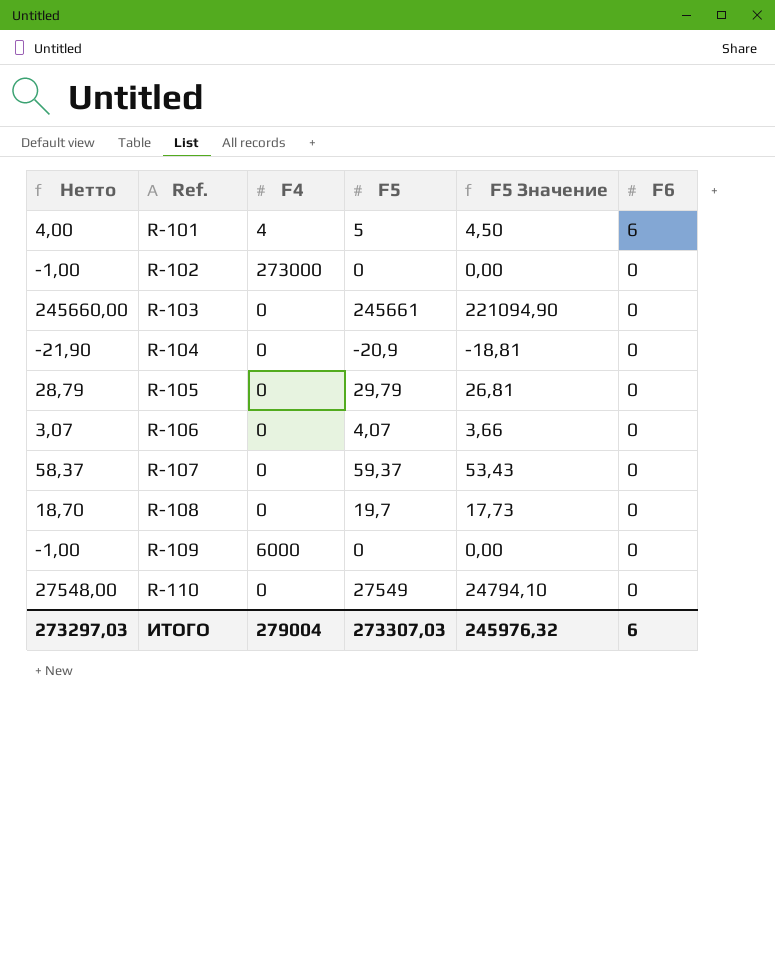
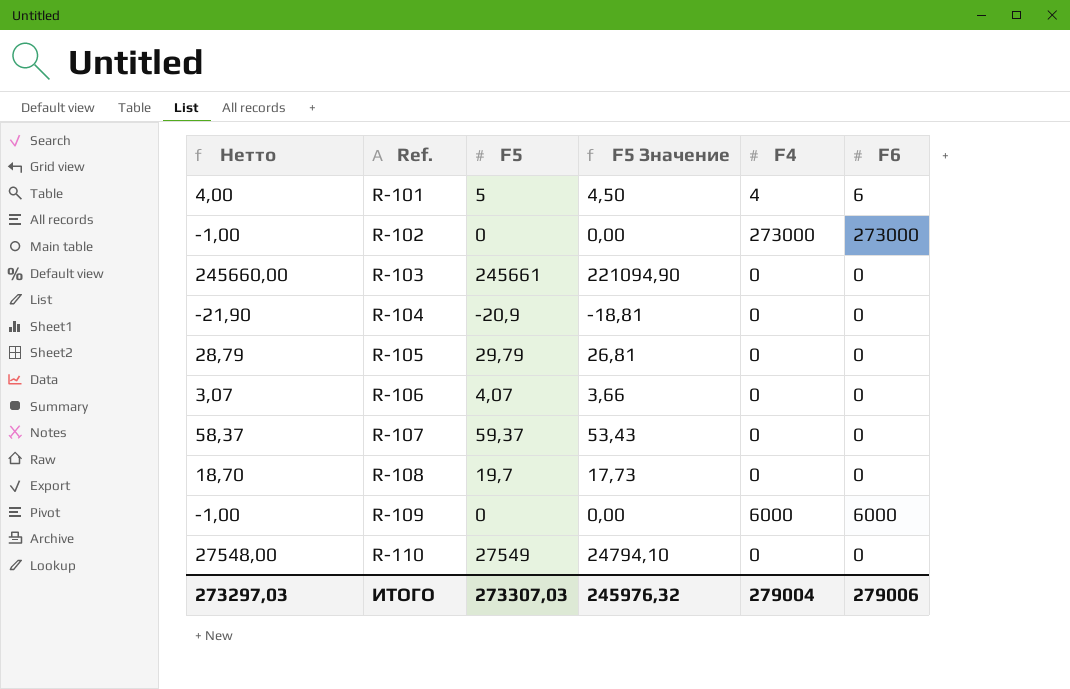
column F4 | position: 3 -> 5
R-102 | F6: 0 -> 273000
R-109 | F6: 0 -> 6000
ИТОГО | F6: 6 -> 279006

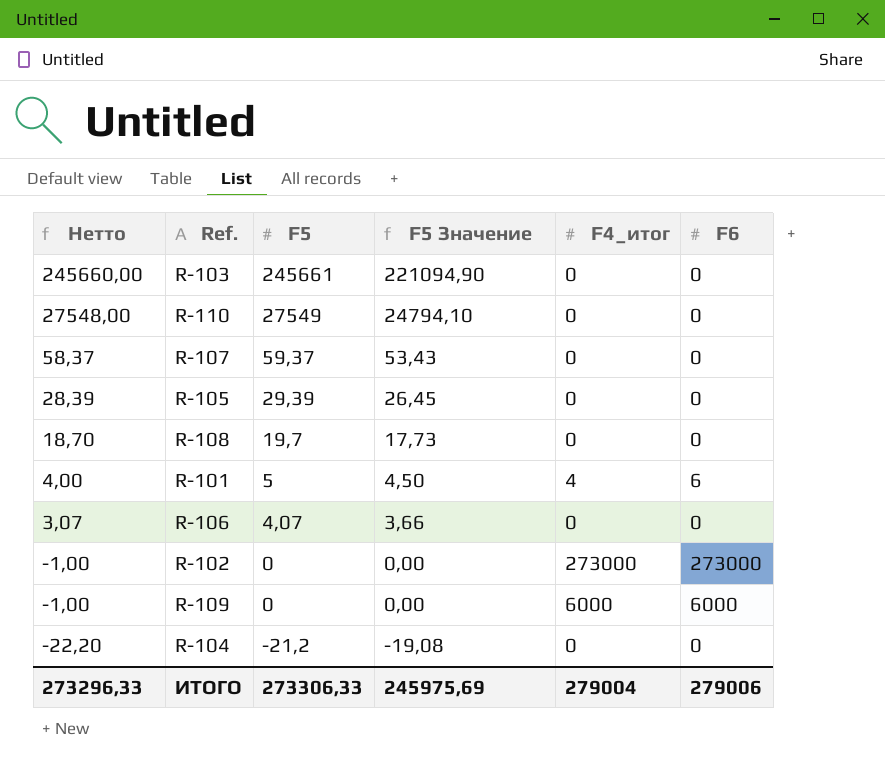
row order: Ref. ascending -> Нетто descending
column name: F4 -> F4_итог
R-105 | Нетто: 28,79 -> 28,39
R-105 | F5: 29,79 -> 29,39
R-105 | F5 Значение: 26,81 -> 26,45
R-104 | Нетто: -21,90 -> -22,20
R-104 | F5: -20,9 -> -21,2
R-104 | F5 Значение: -18,81 -> -19,08
ИТОГО | Нетто: 273297,03 -> 273296,33
ИТОГО | F5: 273307,03 -> 273306,33
ИТОГО | F5 Значение: 245976,32 -> 245975,69

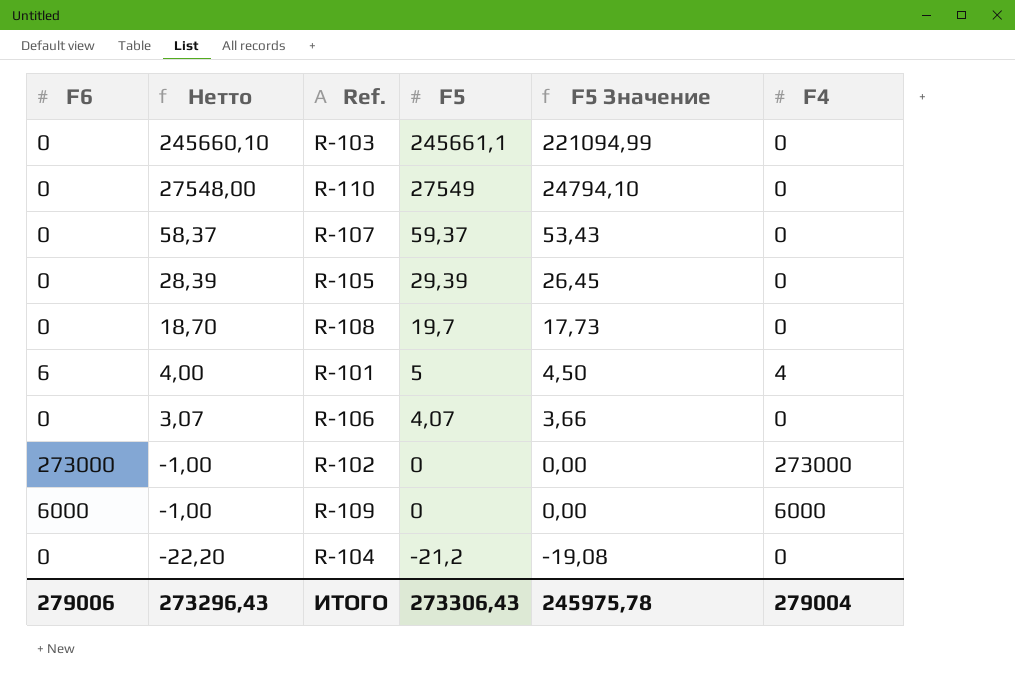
column F6 | position: 6 -> 1
column name: F4_итог -> F4
R-103 | Нетто: 245660,00 -> 245660,10
R-103 | F5: 245661 -> 245661,1
R-103 | F5 Значение: 221094,90 -> 221094,99
ИТОГО | Нетто: 273296,33 -> 273296,43
ИТОГО | F5: 273306,33 -> 273306,43
ИТОГО | F5 Значение: 245975,69 -> 245975,78

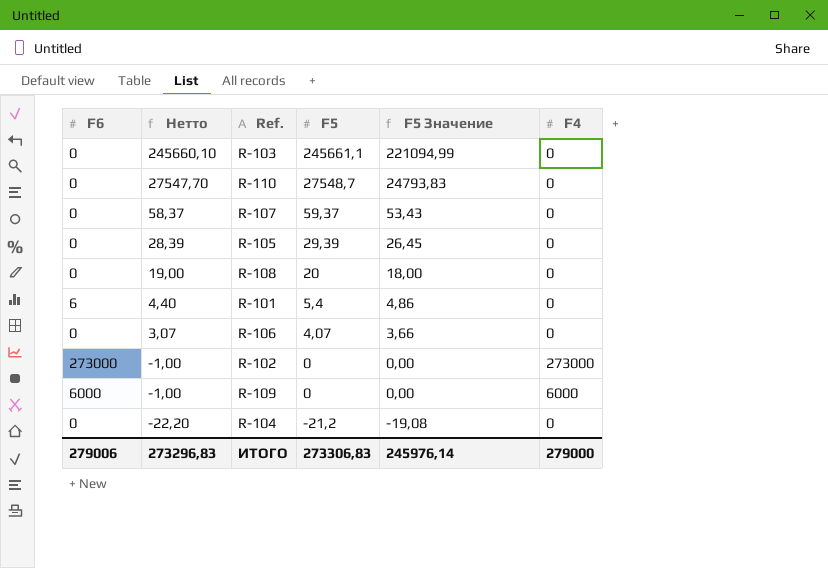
R-110 | Нетто: 27548,00 -> 27547,70
R-110 | F5: 27549 -> 27548,7
R-110 | F5 Значение: 24794,10 -> 24793,83
R-108 | Нетто: 18,70 -> 19,00
R-108 | F5: 19,7 -> 20
R-108 | F5 Значение: 17,73 -> 18,00
R-101 | Нетто: 4,00 -> 4,40
R-101 | F5: 5 -> 5,4
R-101 | F5 Значение: 4,50 -> 4,86
R-101 | F4: 4 -> 0
ИТОГО | Нетто: 273296,43 -> 273296,83
ИТОГО | F5: 273306,43 -> 273306,83
ИТОГО | F5 Значение: 245975,78 -> 245976,14
ИТОГО | F4: 279004 -> 279000

